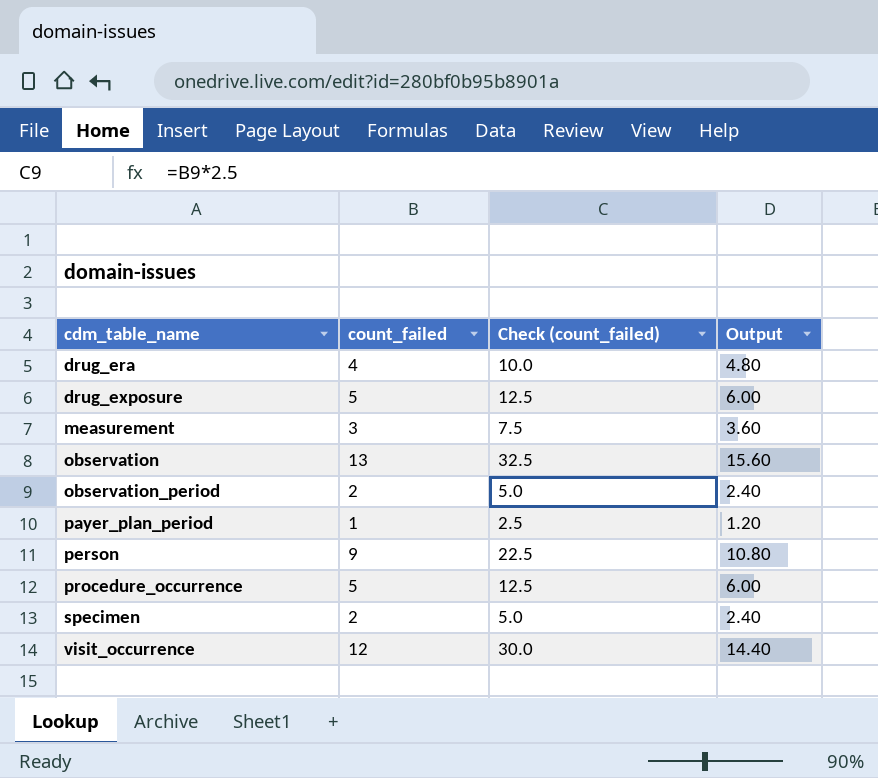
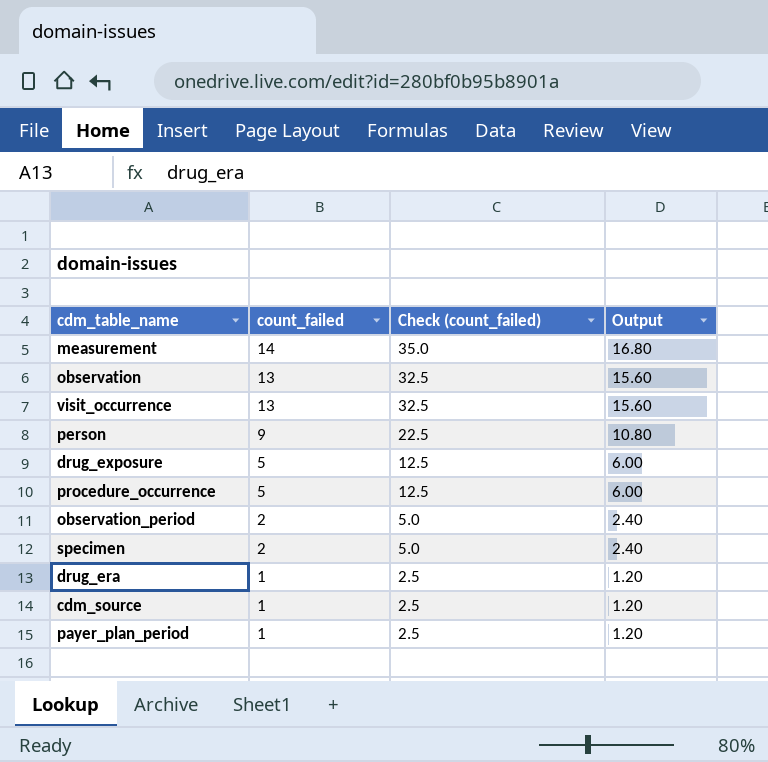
row order: cdm_table_name ascending -> count_failed descending
measurement | count_failed: 3 -> 14
measurement | Check (count_failed): 7.5 -> 35.0
measurement | Output: 3.60 -> 16.80
visit_occurrence | count_failed: 12 -> 13
visit_occurrence | Check (count_failed): 30.0 -> 32.5
visit_occurrence | Output: 14.40 -> 15.60
drug_era | count_failed: 4 -> 1
drug_era | Check (count_failed): 10.0 -> 2.5
drug_era | Output: 4.80 -> 1.20
row cdm_source: none -> 1 | 2.5 | 1.20

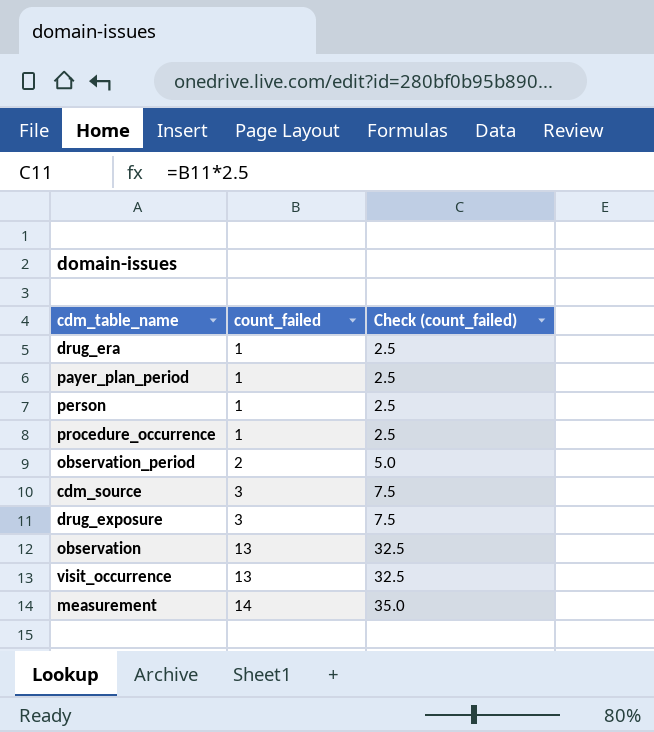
row order: count_failed descending -> count_failed ascending
column Output | formula: [count_failed] * 1.2 -> none
row specimen: 2 | 5.0 | 2.40 -> none
person | count_failed: 9 -> 1
person | Check (count_failed): 22.5 -> 2.5
procedure_occurrence | count_failed: 5 -> 1
procedure_occurrence | Check (count_failed): 12.5 -> 2.5
cdm_source | count_failed: 1 -> 3
cdm_source | Check (count_failed): 2.5 -> 7.5
drug_exposure | count_failed: 5 -> 3
drug_exposure | Check (count_failed): 12.5 -> 7.5

